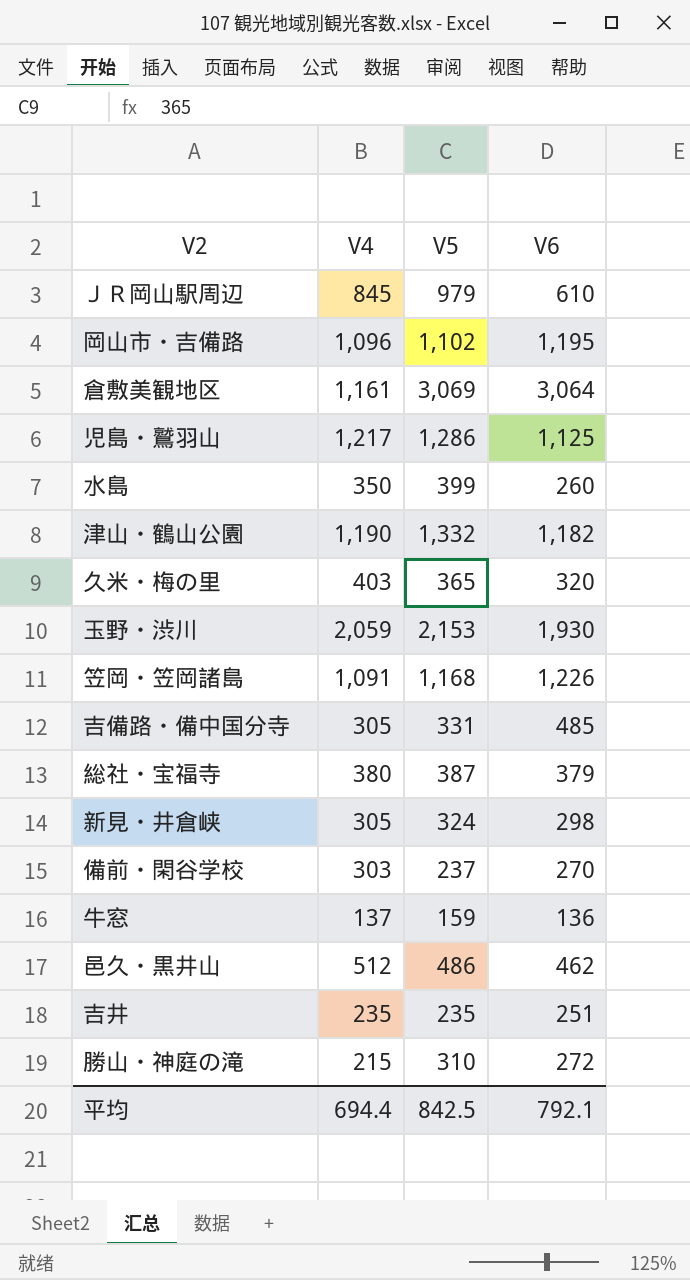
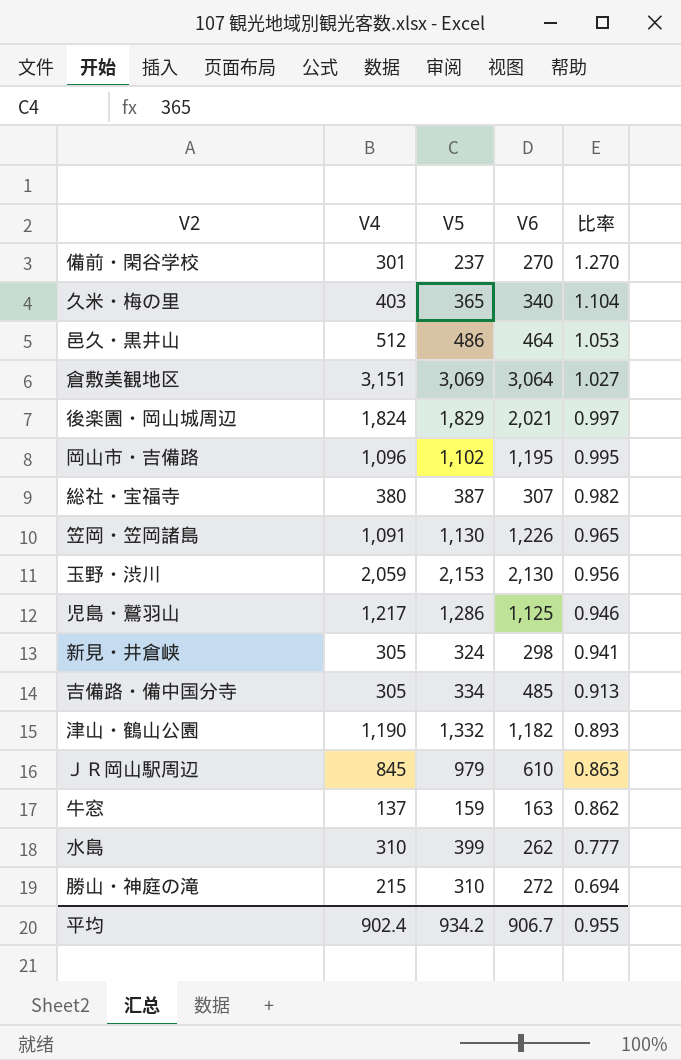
row order: none -> 比率 descending
column 比率 | formula: none -> [V4] / [V5]
row 吉井: 235 | 235 | 251 -> none
備前・閑谷学校 | V4: 303 -> 301
久米・梅の里 | V6: 320 -> 340
邑久・黒井山 | V6: 462 -> 464
倉敷美観地区 | V4: 1,161 -> 3,151
row 後楽園・岡山城周辺: none -> 1,824 | 1,829 | 2,021 | 0.997
総社・宝福寺 | V6: 379 -> 307
笠岡・笠岡諸島 | V5: 1,168 -> 1,130
玉野・渋川 | V6: 1,930 -> 2,130
吉備路・備中国分寺 | V5: 331 -> 334
牛窓 | V6: 136 -> 163
水島 | V4: 350 -> 310
水島 | V6: 260 -> 262
平均 | V4: 694.4 -> 902.4
平均 | V5: 842.5 -> 934.2
平均 | V6: 792.1 -> 906.7

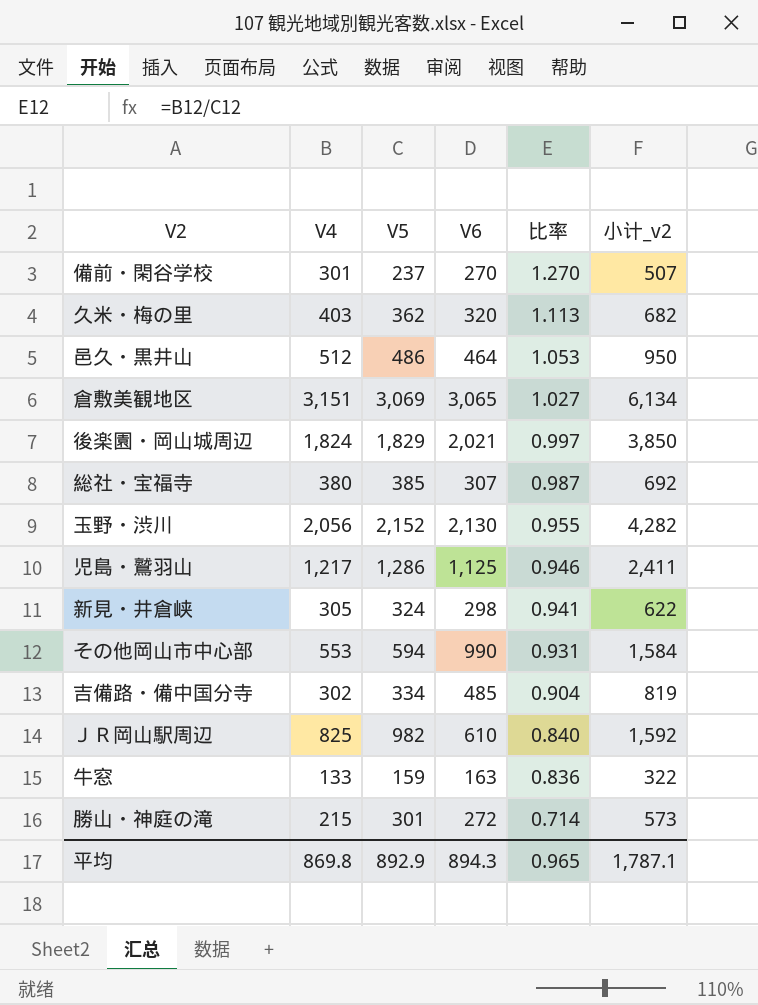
column 小计_v2 | formula: none -> [V5] + [V6]
row 岡山市・吉備路: 1,096 | 1,102 | 1,195 | 0.995 -> none
row 笠岡・笠岡諸島: 1,091 | 1,130 | 1,226 | 0.965 -> none
row 津山・鶴山公園: 1,190 | 1,332 | 1,182 | 0.893 -> none
row 水島: 310 | 399 | 262 | 0.777 -> none
久米・梅の里 | V5: 365 -> 362
久米・梅の里 | V6: 340 -> 320
久米・梅の里 | 比率: 1.104 -> 1.113
倉敷美観地区 | V6: 3,064 -> 3,065
総社・宝福寺 | V5: 387 -> 385
総社・宝福寺 | 比率: 0.982 -> 0.987
玉野・渋川 | V4: 2,059 -> 2,056
玉野・渋川 | V5: 2,153 -> 2,152
玉野・渋川 | 比率: 0.956 -> 0.955
row その他岡山市中心部: none -> 553 | 594 | 990 | 0.931 | 1,584
吉備路・備中国分寺 | V4: 305 -> 302
吉備路・備中国分寺 | 比率: 0.913 -> 0.904
ＪＲ岡山駅周辺 | V4: 845 -> 825
ＪＲ岡山駅周辺 | V5: 979 -> 982
ＪＲ岡山駅周辺 | 比率: 0.863 -> 0.840
牛窓 | V4: 137 -> 133
牛窓 | 比率: 0.862 -> 0.836
勝山・神庭の滝 | V5: 310 -> 301
勝山・神庭の滝 | 比率: 0.694 -> 0.714
平均 | V4: 902.4 -> 869.8
平均 | V5: 934.2 -> 892.9
平均 | V6: 906.7 -> 894.3
平均 | 比率: 0.955 -> 0.965

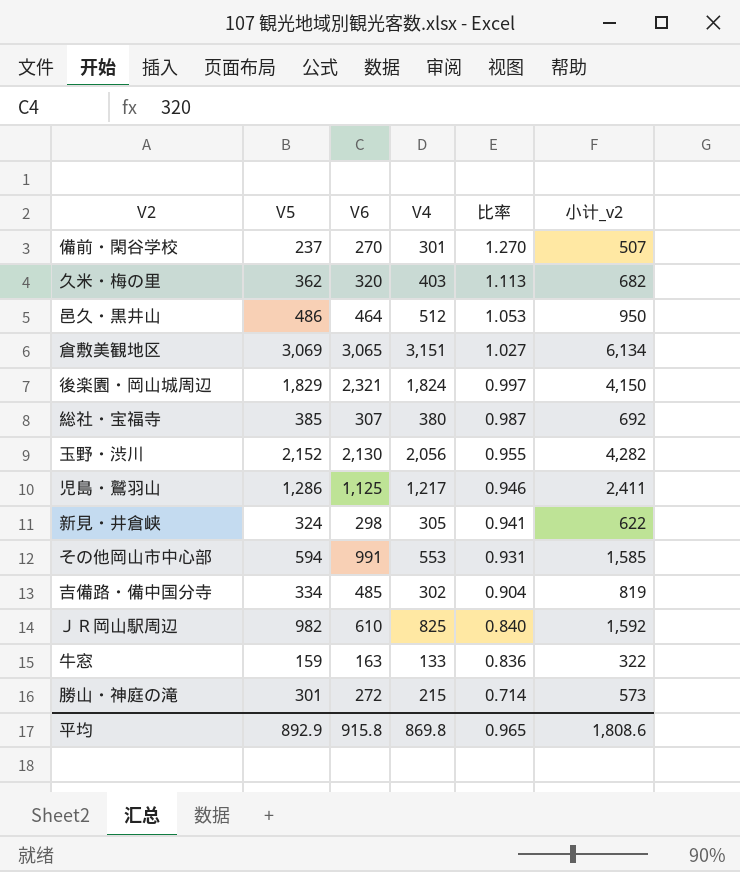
column V4 | position: 2 -> 4
後楽園・岡山城周辺 | V6: 2,021 -> 2,321
後楽園・岡山城周辺 | 小计_v2: 3,850 -> 4,150
その他岡山市中心部 | V6: 990 -> 991
その他岡山市中心部 | 小计_v2: 1,584 -> 1,585
平均 | V6: 894.3 -> 915.8
平均 | 小计_v2: 1,787.1 -> 1,808.6

